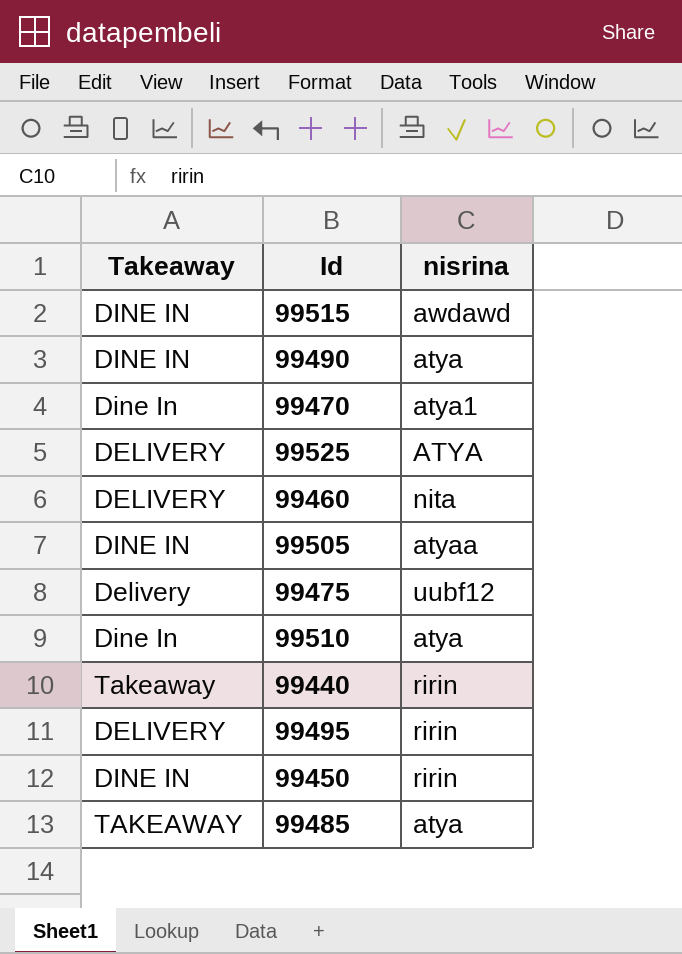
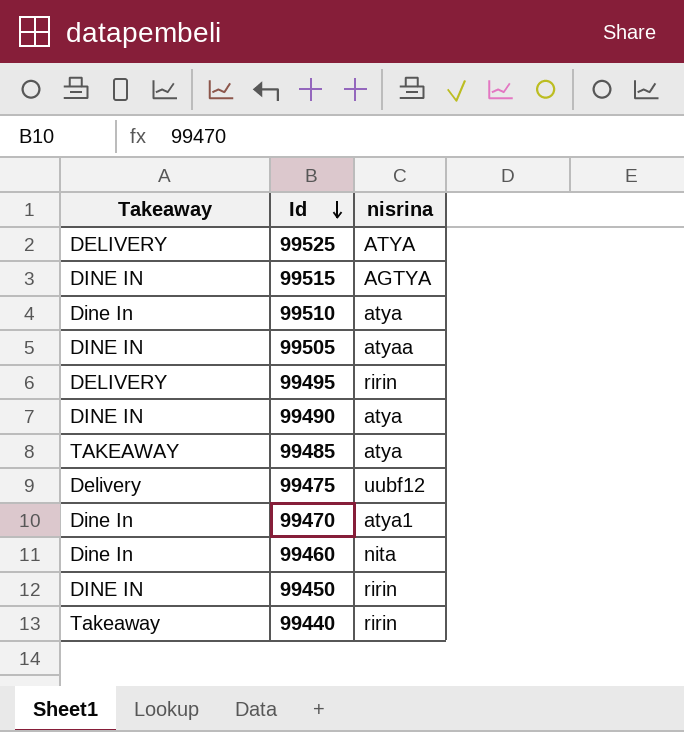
row order: none -> Id descending
99515 | nisrina: awdawd -> AGTYA
99460 | Takeaway: DELIVERY -> Dine In

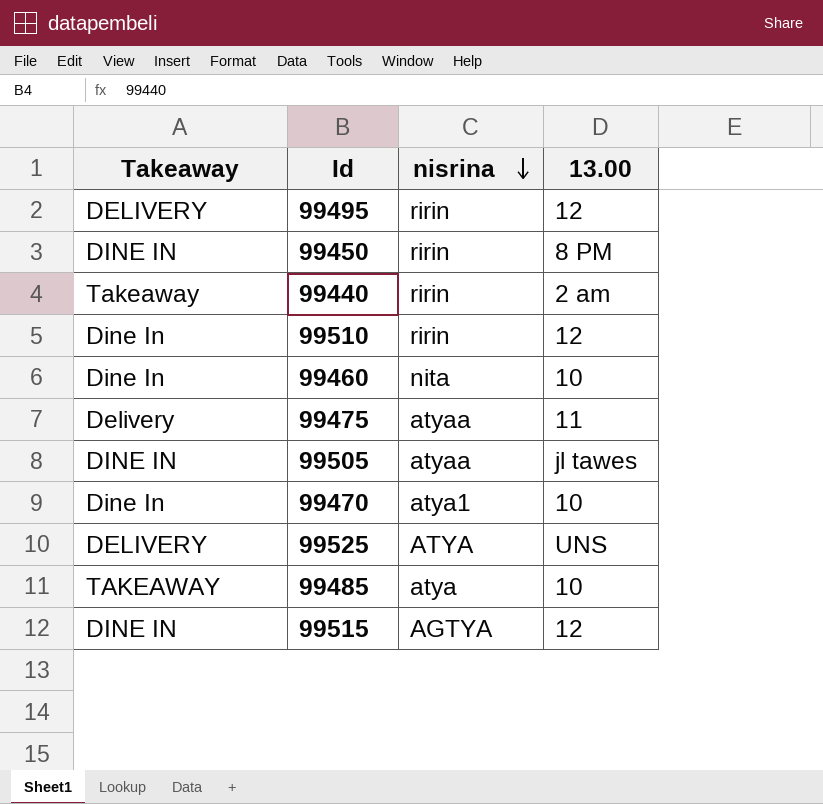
row order: Id descending -> nisrina descending
column 13.00 | position: none -> 4
row 99490: DINE IN | atya -> none
99510 | nisrina: atya -> ririn
99475 | nisrina: uubf12 -> atyaa

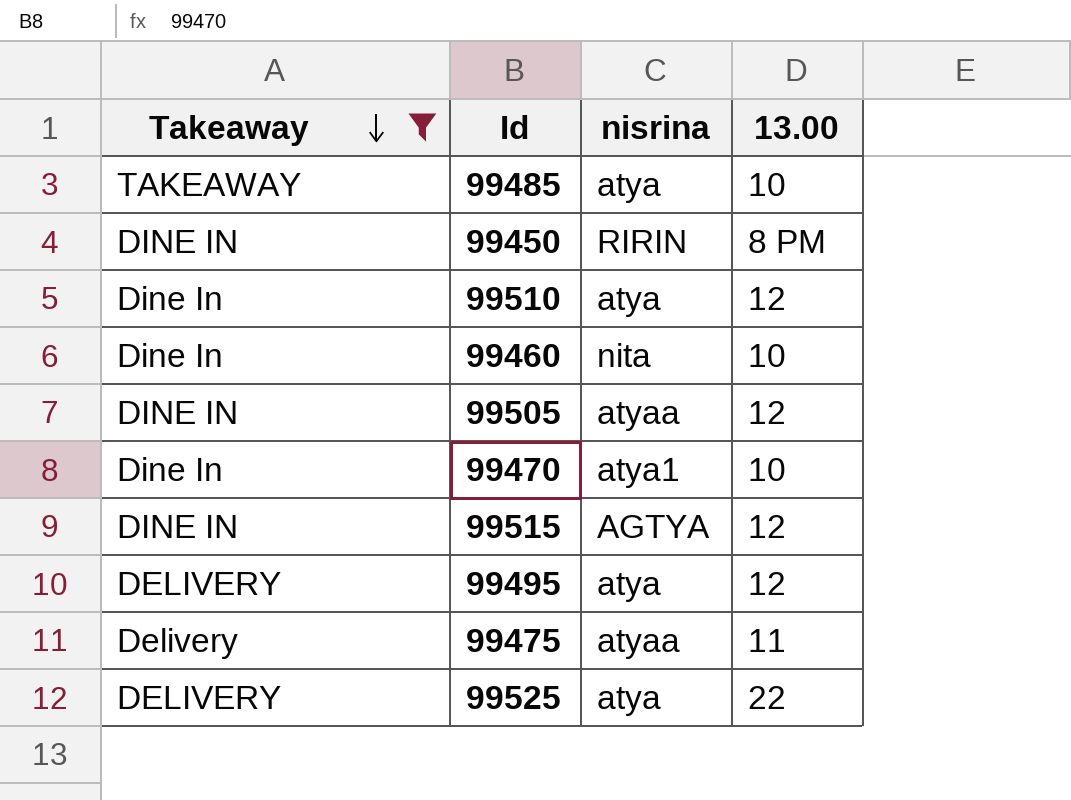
filter: none -> Takeaway != Takeaway
row order: nisrina descending -> Takeaway descending
99450 | nisrina: ririn -> RIRIN
99510 | nisrina: ririn -> atya
99505 | 13.00: jl tawes -> 12
99495 | nisrina: ririn -> atya
99525 | nisrina: ATYA -> atya
99525 | 13.00: UNS -> 22

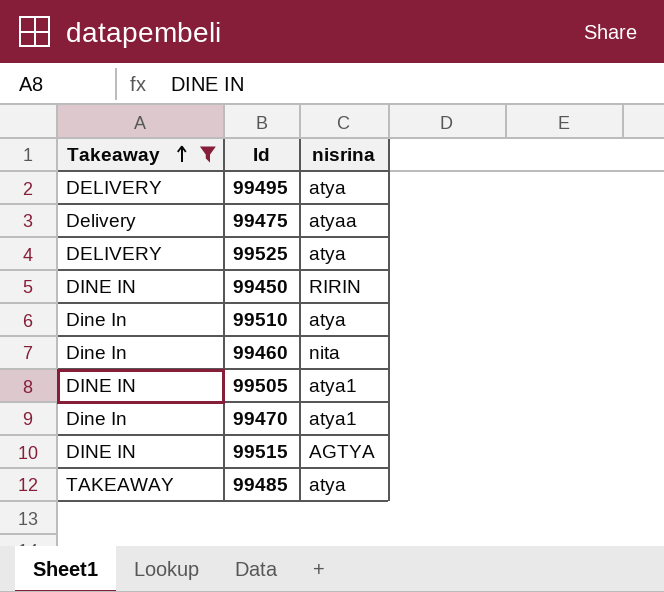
row order: Takeaway descending -> Takeaway ascending
column 13.00 | position: 4 -> none
99505 | nisrina: atyaa -> atya1

